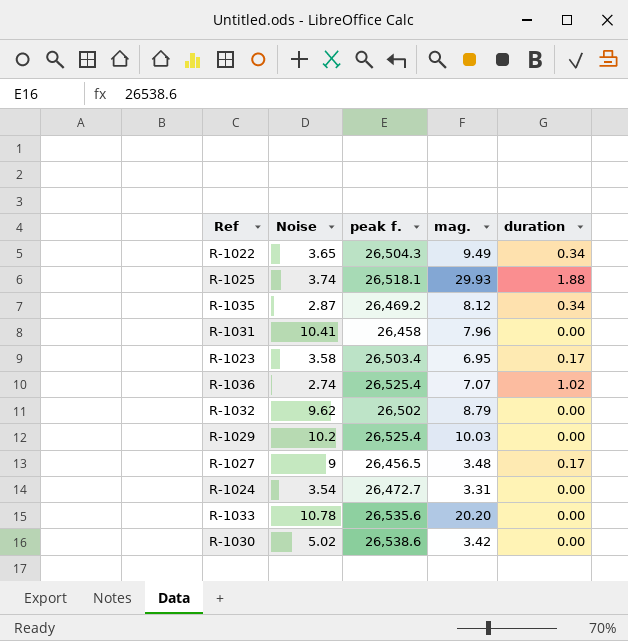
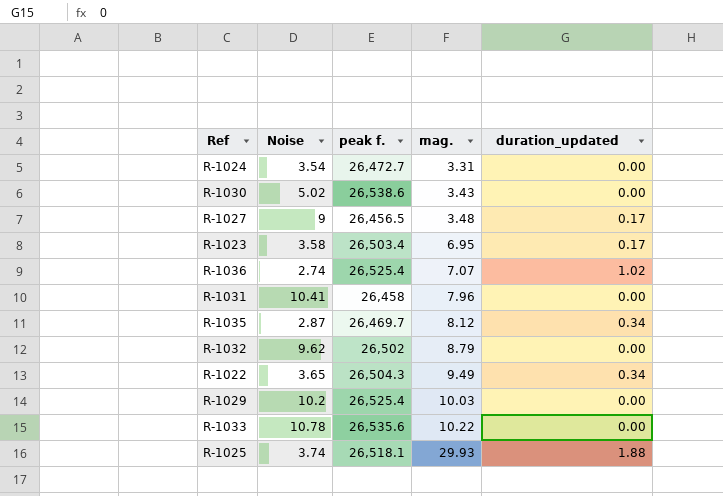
row order: none -> mag. ascending
column name: duration -> duration_updated
R-1030 | mag.: 3.42 -> 3.43
R-1035 | peak f.: 26,469.2 -> 26,469.7
R-1033 | mag.: 20.20 -> 10.22

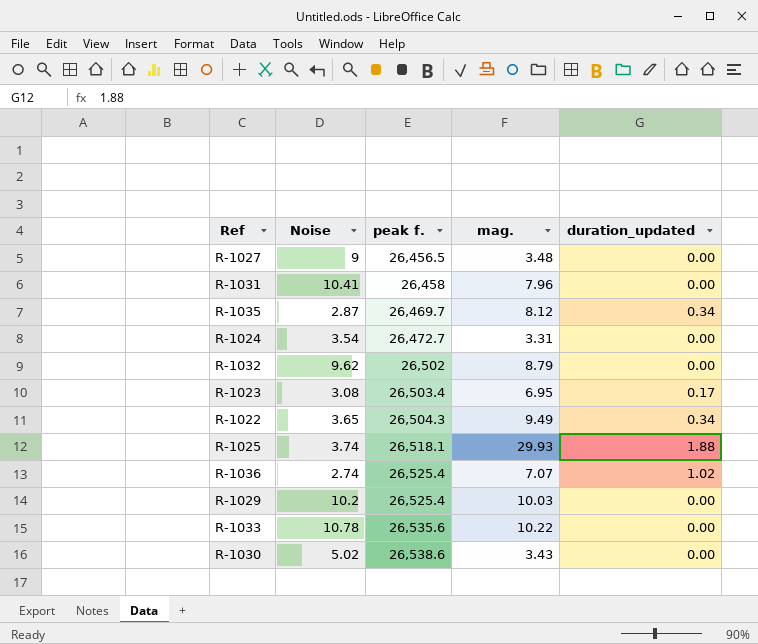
row order: mag. ascending -> peak f. ascending
R-1027 | duration_updated: 0.17 -> 0.00
R-1023 | Noise: 3.58 -> 3.08

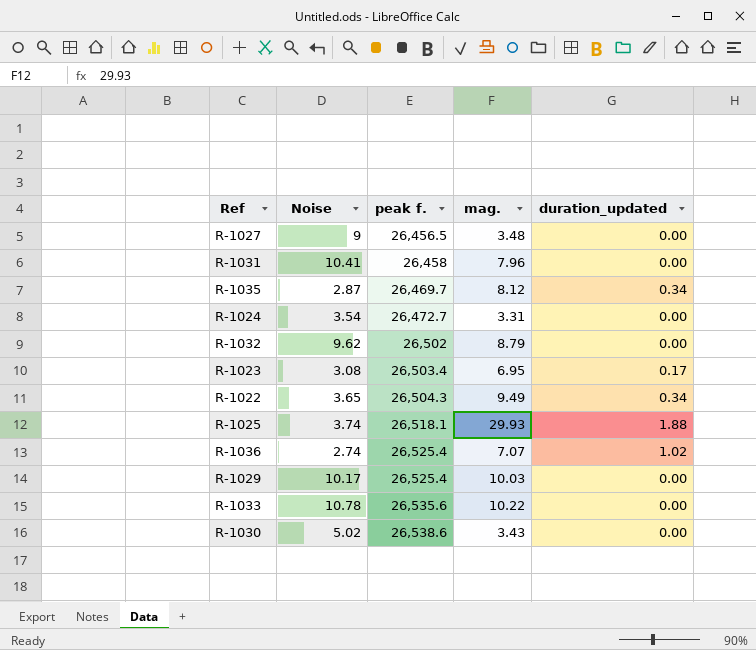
R-1029 | Noise: 10.2 -> 10.17

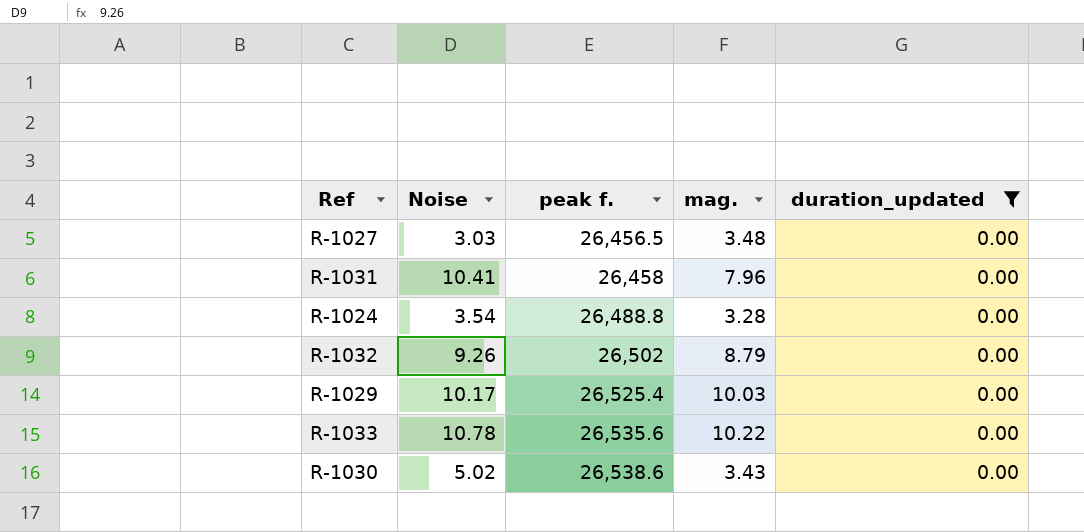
filter: none -> duration_updated = 0.00
R-1027 | Noise: 9 -> 3.03
R-1024 | peak f.: 26,472.7 -> 26,488.8
R-1024 | mag.: 3.31 -> 3.28
R-1032 | Noise: 9.62 -> 9.26

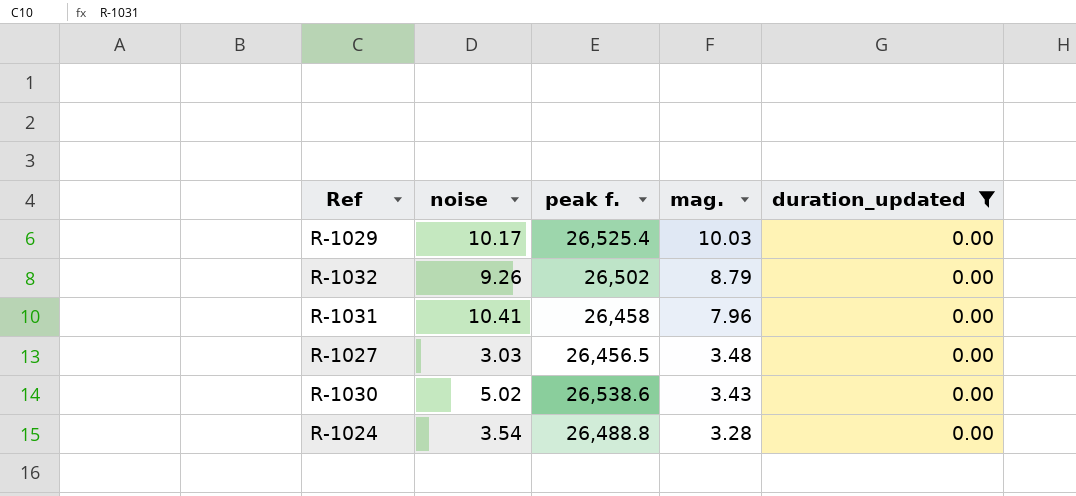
row order: peak f. ascending -> mag. descending
column name: Noise -> noise
row R-1033: 10.78 | 26,535.6 | 10.22 | 0.00 -> none

